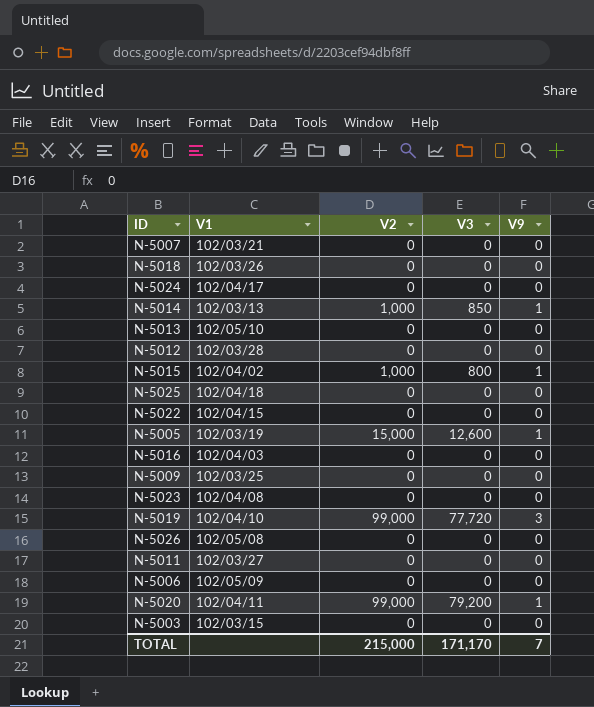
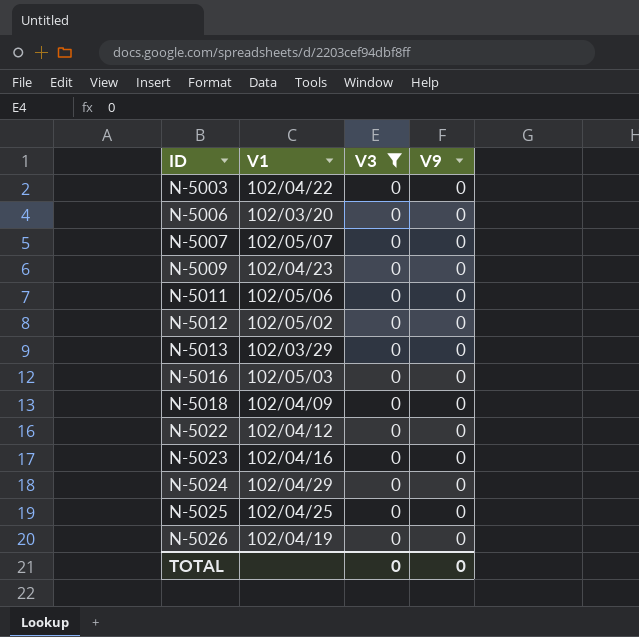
filter: none -> V3 = 0
row order: none -> ID ascending
column V2 | position: 3 -> none
N-5003 | V1: 102/03/15 -> 102/04/22
N-5006 | V1: 102/05/09 -> 102/03/20
N-5007 | V1: 102/03/21 -> 102/05/07
N-5009 | V1: 102/03/25 -> 102/04/23
N-5011 | V1: 102/03/27 -> 102/05/06
N-5012 | V1: 102/03/28 -> 102/05/02
N-5013 | V1: 102/05/10 -> 102/03/29
N-5016 | V1: 102/04/03 -> 102/05/03
N-5018 | V1: 102/03/26 -> 102/04/09
N-5022 | V1: 102/04/15 -> 102/04/12
N-5023 | V1: 102/04/08 -> 102/04/16
N-5024 | V1: 102/04/17 -> 102/04/29
N-5025 | V1: 102/04/18 -> 102/04/25
N-5026 | V1: 102/05/08 -> 102/04/19
TOTAL | V3: 171,170 -> 0
TOTAL | V9: 7 -> 0

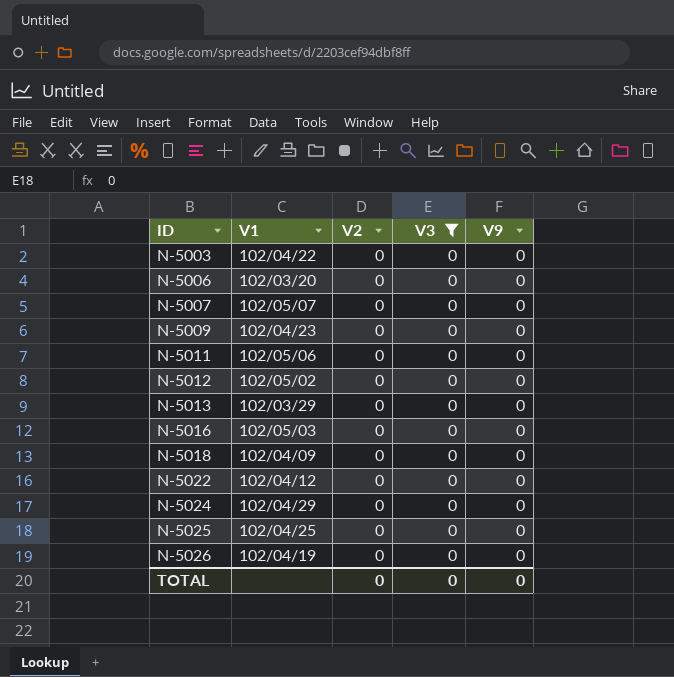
column V2 | position: none -> 3
row N-5023: 102/04/16 | 0 | 0 -> none

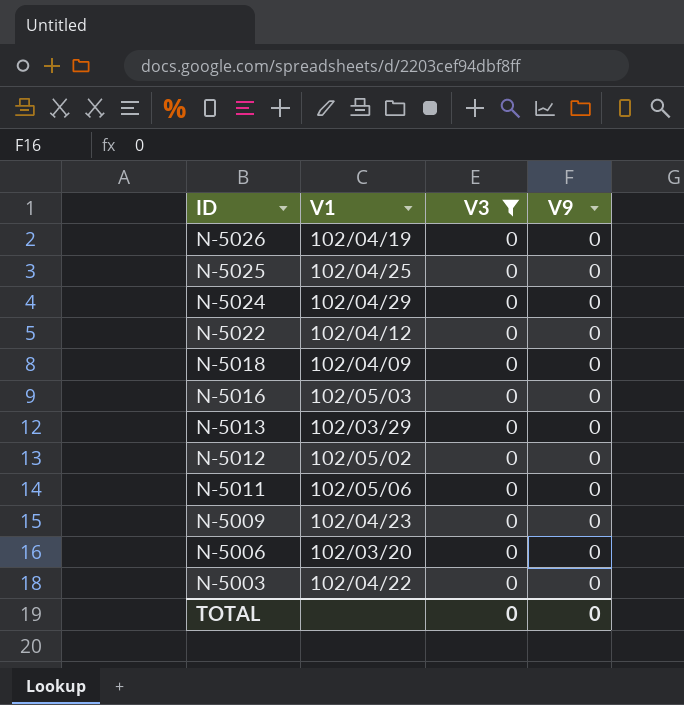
row order: ID ascending -> ID descending
column V2 | position: 3 -> none
row N-5007: 102/05/07 | 0 | 0 | 0 -> none

